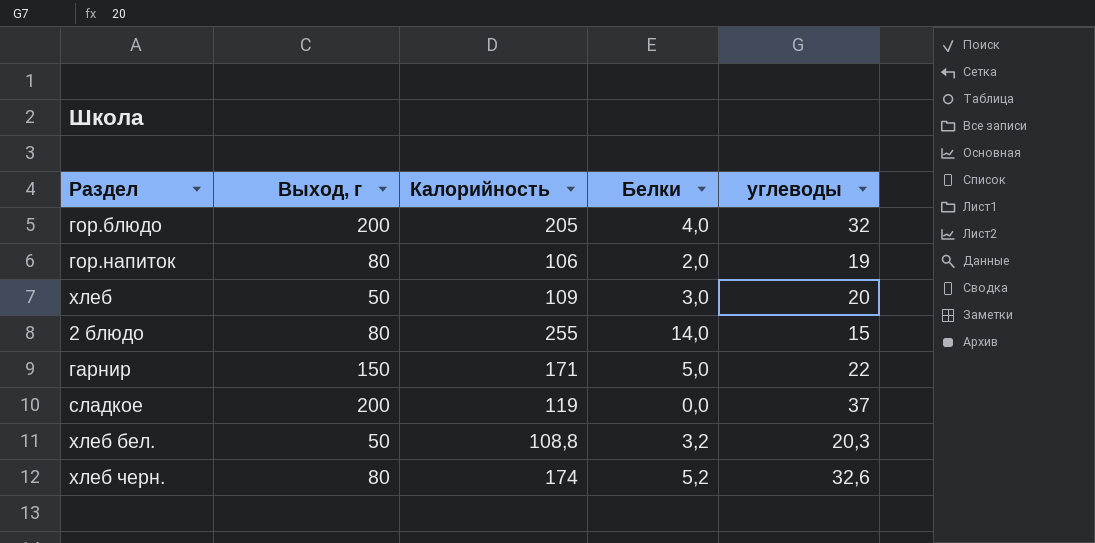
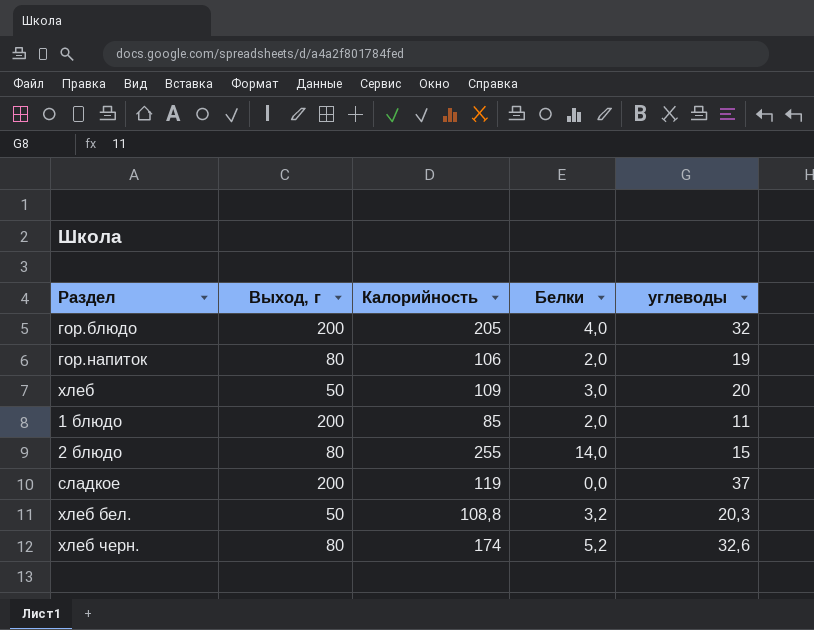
row гарнир: 150 | 171 | 5,0 | 22 -> none
row 1 блюдо: none -> 200 | 85 | 2,0 | 11

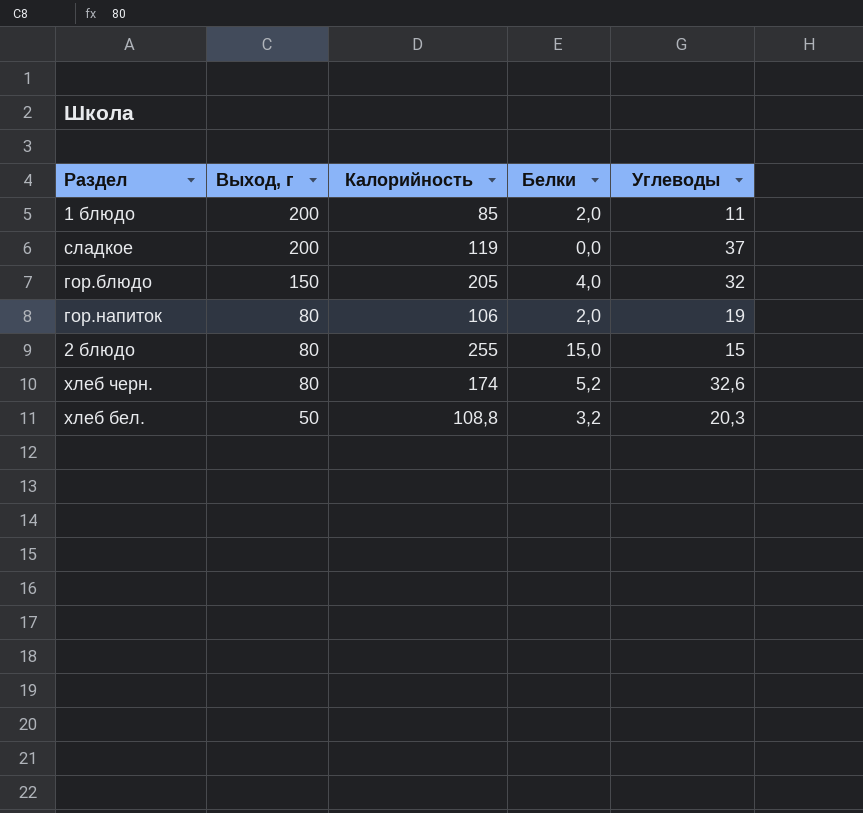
row order: none -> Выход, г descending
column name: углеводы -> Углеводы
row хлеб: 50 | 109 | 3,0 | 20 -> none
гор.блюдо | Выход, г: 200 -> 150
2 блюдо | Белки: 14,0 -> 15,0

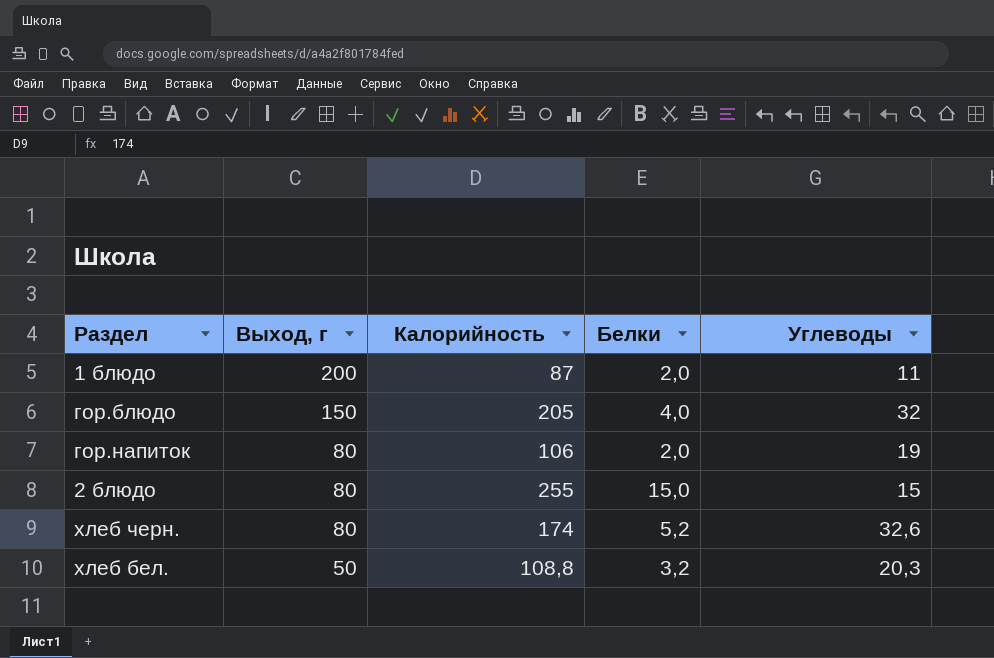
row сладкое: 200 | 119 | 0,0 | 37 -> none
1 блюдо | Калорийность: 85 -> 87

